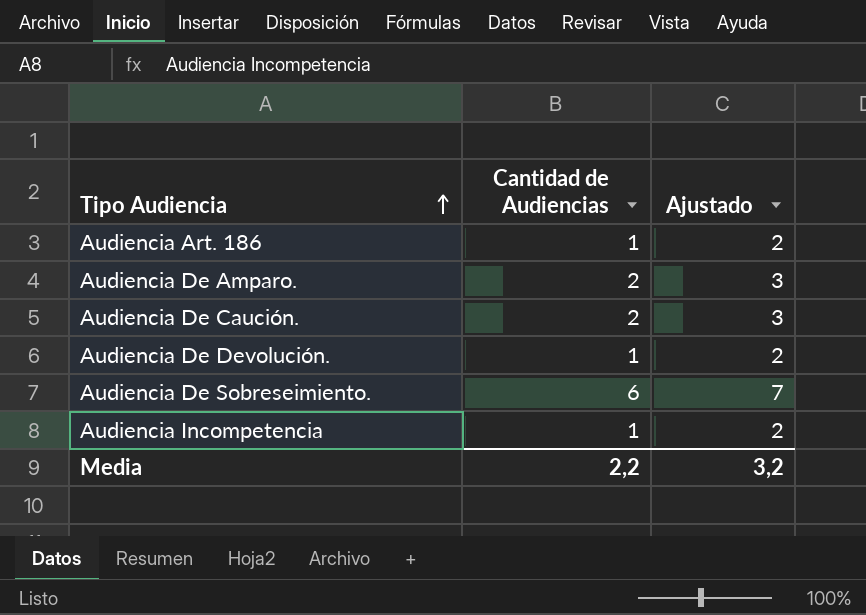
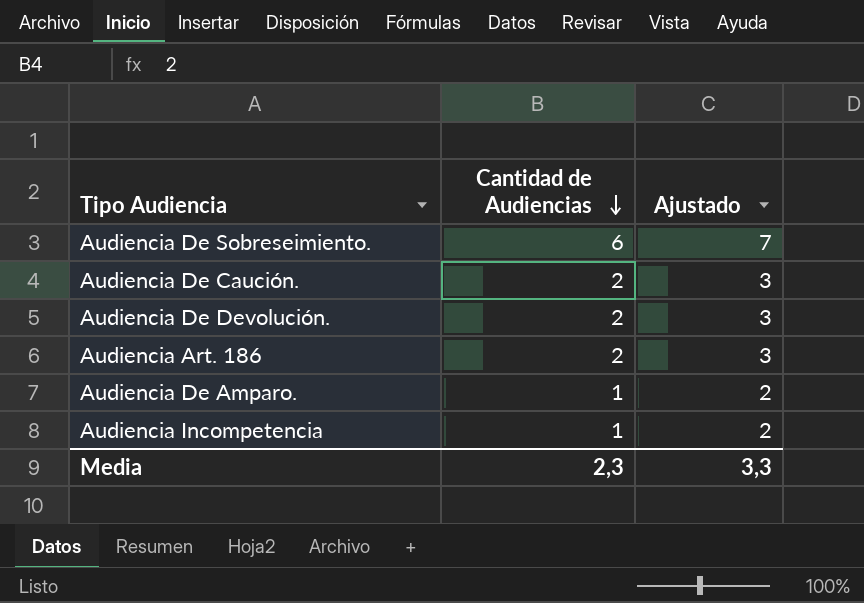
row order: Tipo Audiencia ascending -> Cantidad de Audiencias descending
Audiencia De Devolución. | Cantidad de Audiencias: 1 -> 2
Audiencia De Devolución. | Ajustado: 2 -> 3
Audiencia Art. 186 | Cantidad de Audiencias: 1 -> 2
Audiencia Art. 186 | Ajustado: 2 -> 3
Audiencia De Amparo. | Cantidad de Audiencias: 2 -> 1
Audiencia De Amparo. | Ajustado: 3 -> 2
Media | Cantidad de Audiencias: 2,2 -> 2,3
Media | Ajustado: 3,2 -> 3,3

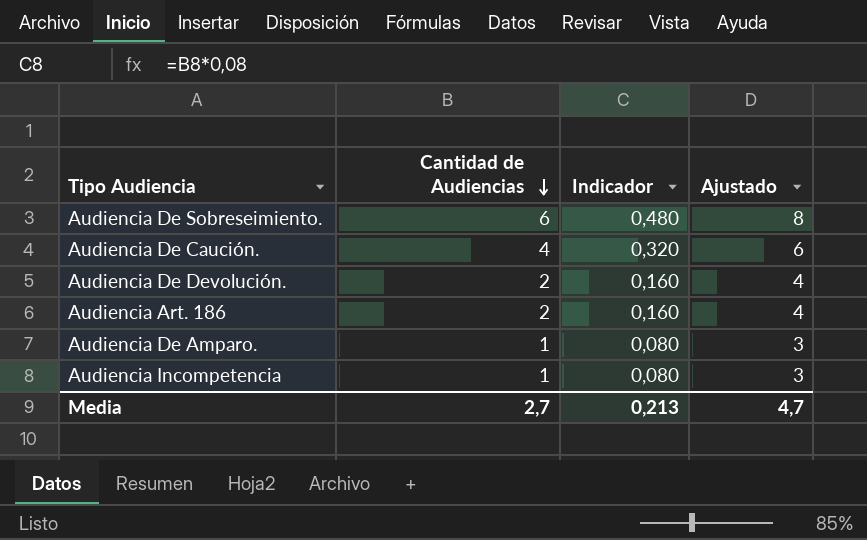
column Indicador | formula: none -> [Cantidad de Audiencias] * 0,08
column Ajustado | formula: [Cantidad de Audiencias] + 1 -> [Cantidad de Audiencias] + 2
Audiencia De Caución. | Cantidad de Audiencias: 2 -> 4
Media | Cantidad de Audiencias: 2,3 -> 2,7
Media | Ajustado: 3,3 -> 4,7

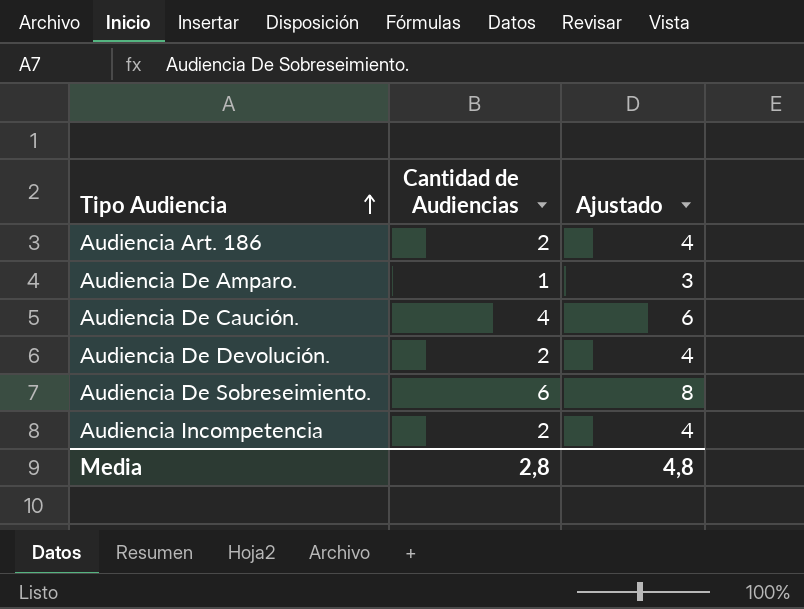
row order: Cantidad de Audiencias descending -> Tipo Audiencia ascending
column Indicador | formula: [Cantidad de Audiencias] * 0,08 -> none
Audiencia Incompetencia | Cantidad de Audiencias: 1 -> 2
Audiencia Incompetencia | Ajustado: 3 -> 4
Media | Cantidad de Audiencias: 2,7 -> 2,8
Media | Ajustado: 4,7 -> 4,8

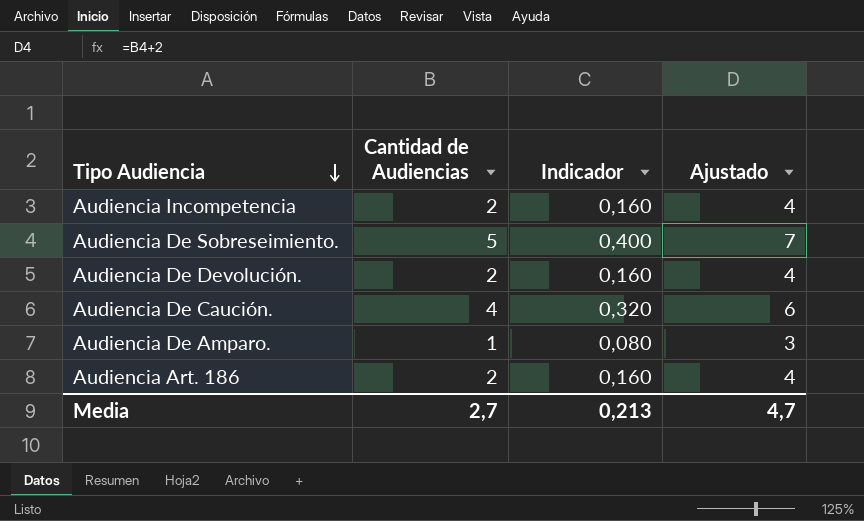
row order: Tipo Audiencia ascending -> Tipo Audiencia descending
column Indicador | formula: none -> [Cantidad de Audiencias] * 0,08
Audiencia De Sobreseimiento. | Cantidad de Audiencias: 6 -> 5
Audiencia De Sobreseimiento. | Ajustado: 8 -> 7
Media | Cantidad de Audiencias: 2,8 -> 2,7
Media | Ajustado: 4,8 -> 4,7

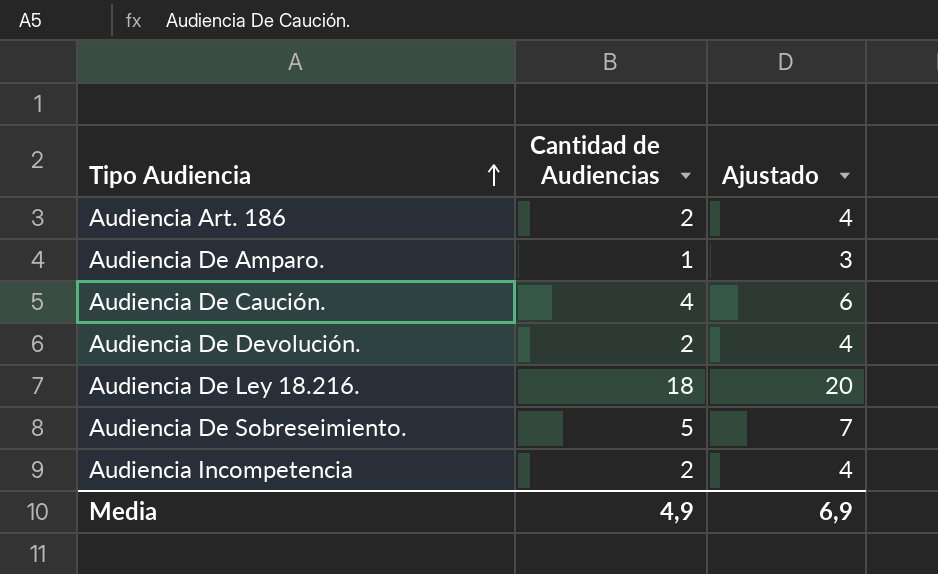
row order: Tipo Audiencia descending -> Tipo Audiencia ascending
column Indicador | formula: [Cantidad de Audiencias] * 0,08 -> none
row Audiencia De Ley 18.216.: none -> 18 | 20
Media | Cantidad de Audiencias: 2,7 -> 4,9
Media | Ajustado: 4,7 -> 6,9

